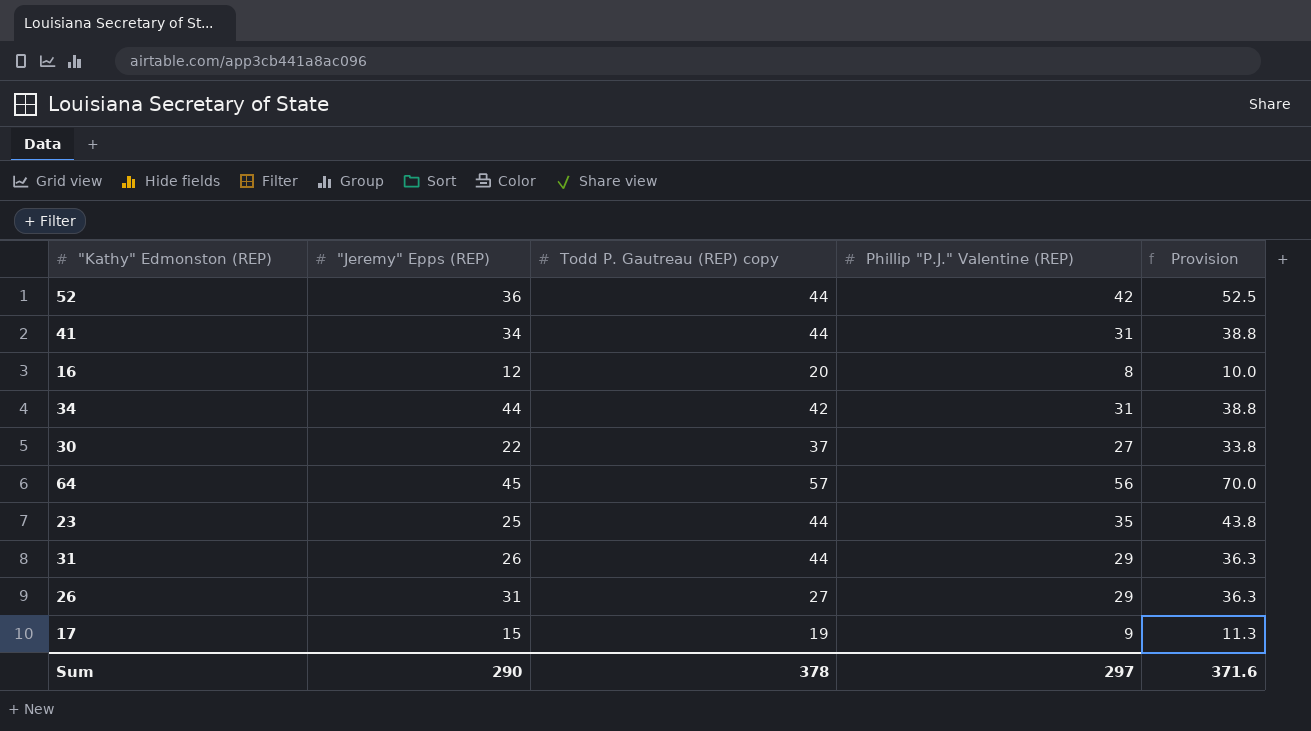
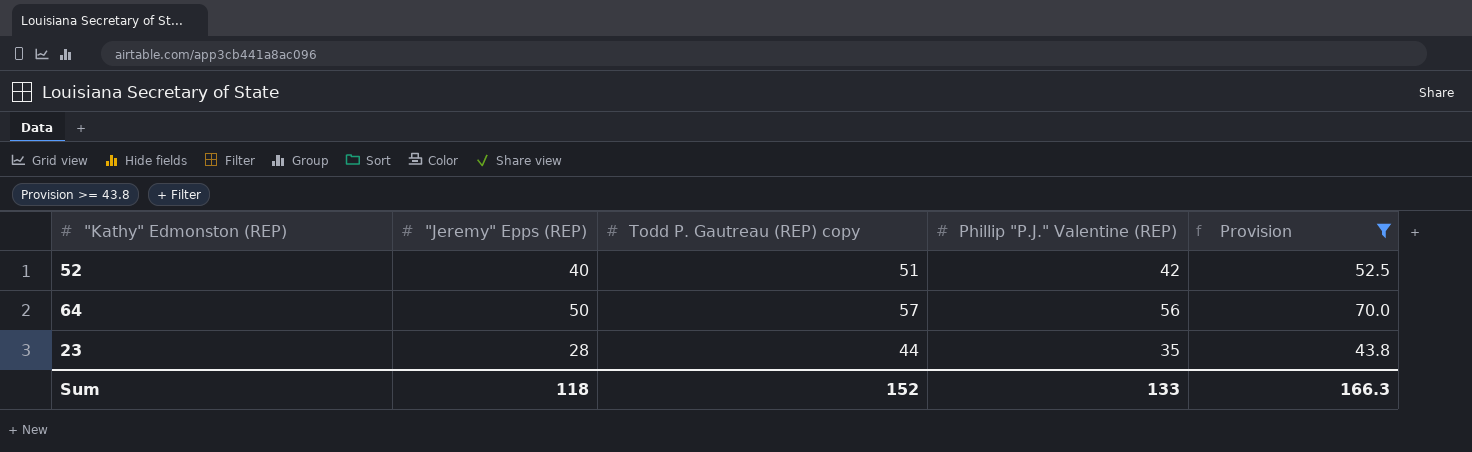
filter: none -> Provision >= 43.8
52 | "Jeremy" Epps (REP): 36 -> 40
52 | Todd P. Gautreau (REP) copy: 44 -> 51
64 | "Jeremy" Epps (REP): 45 -> 50
23 | "Jeremy" Epps (REP): 25 -> 28
Sum | "Jeremy" Epps (REP): 290 -> 118
Sum | Todd P. Gautreau (REP) copy: 378 -> 152
Sum | Phillip "P.J." Valentine (REP): 297 -> 133
Sum | Provision: 371.6 -> 166.3

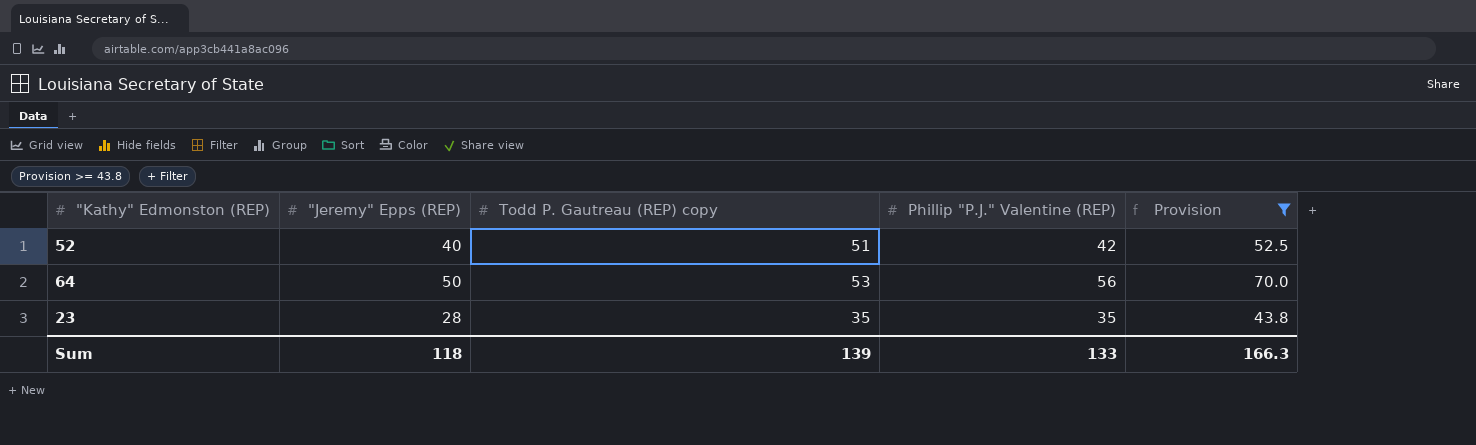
64 | Todd P. Gautreau (REP) copy: 57 -> 53
23 | Todd P. Gautreau (REP) copy: 44 -> 35
Sum | Todd P. Gautreau (REP) copy: 152 -> 139

